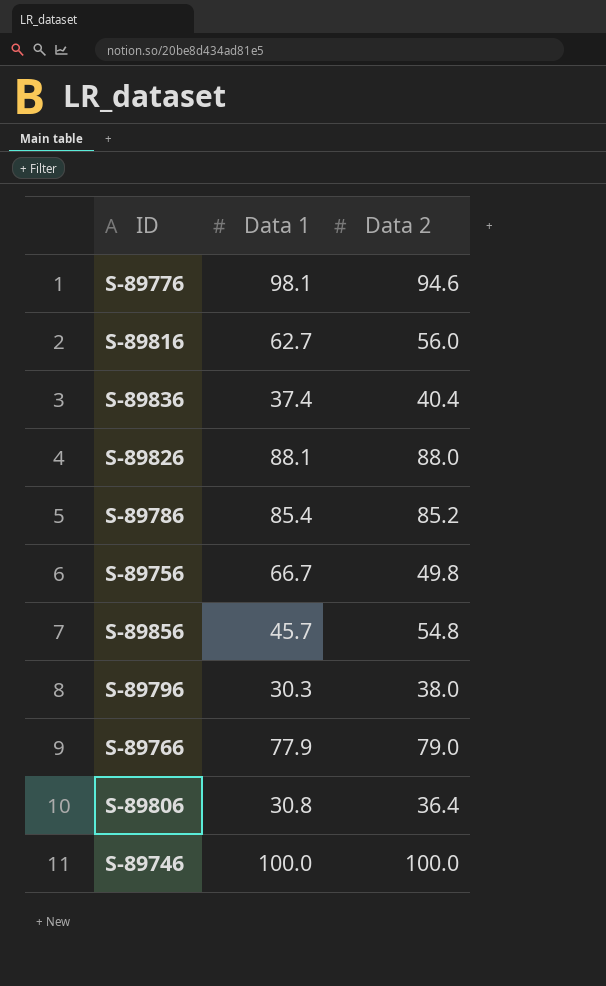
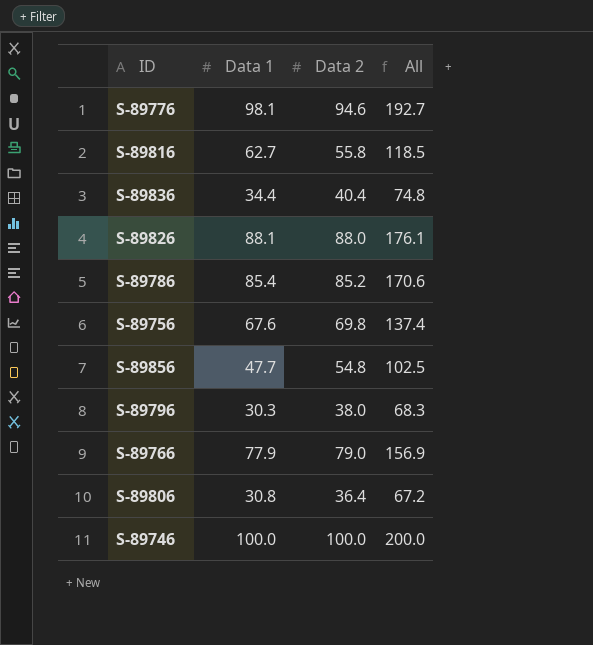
column All | formula: none -> [Data 1] + [Data 2]
S-89816 | Data 2: 56.0 -> 55.8
S-89836 | Data 1: 37.4 -> 34.4
S-89756 | Data 1: 66.7 -> 67.6
S-89756 | Data 2: 49.8 -> 69.8
S-89856 | Data 1: 45.7 -> 47.7

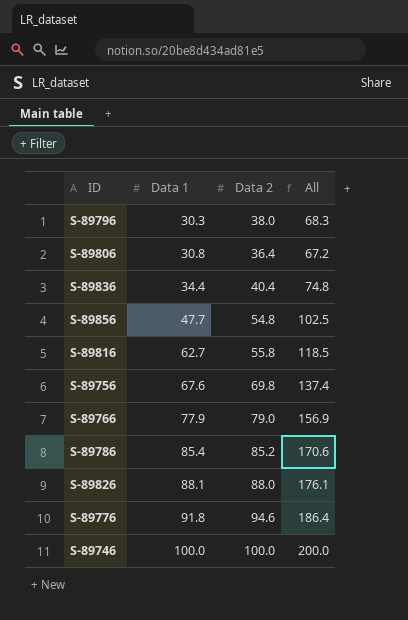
row order: none -> Data 1 ascending
S-89776 | Data 1: 98.1 -> 91.8
S-89776 | All: 192.7 -> 186.4

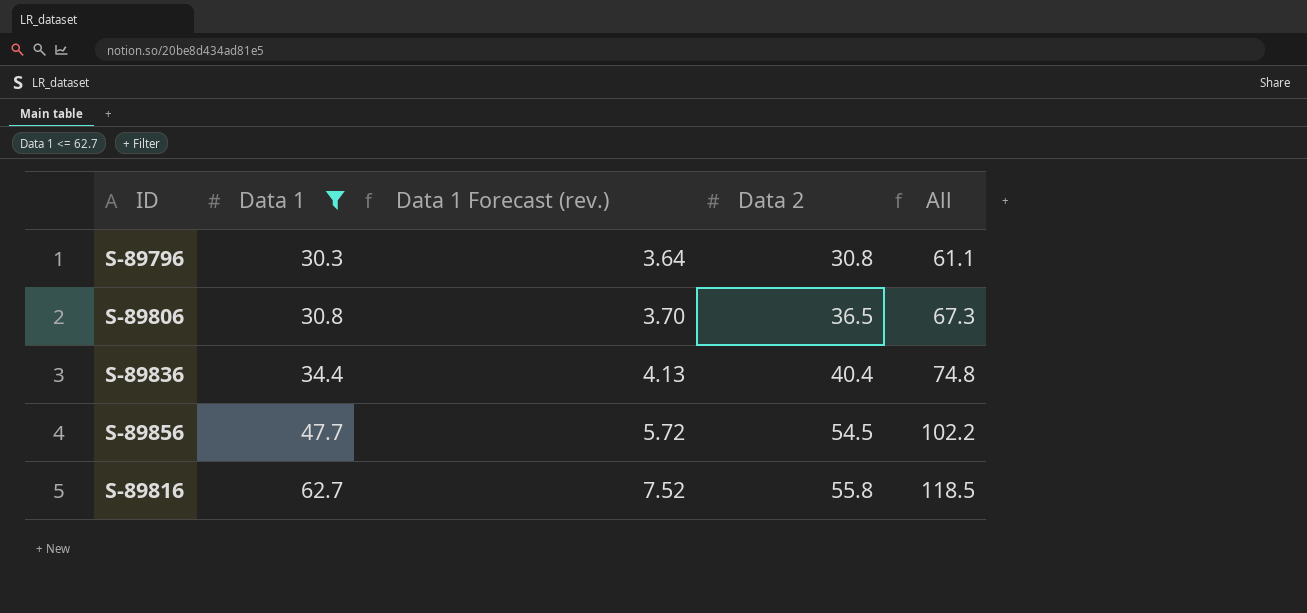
filter: none -> Data 1 <= 62.7
column Data 1 Forecast (rev.) | formula: none -> [Data 1] * 0.12
S-89796 | Data 2: 38.0 -> 30.8
S-89796 | All: 68.3 -> 61.1
S-89806 | Data 2: 36.4 -> 36.5
S-89806 | All: 67.2 -> 67.3
S-89856 | Data 2: 54.8 -> 54.5
S-89856 | All: 102.5 -> 102.2

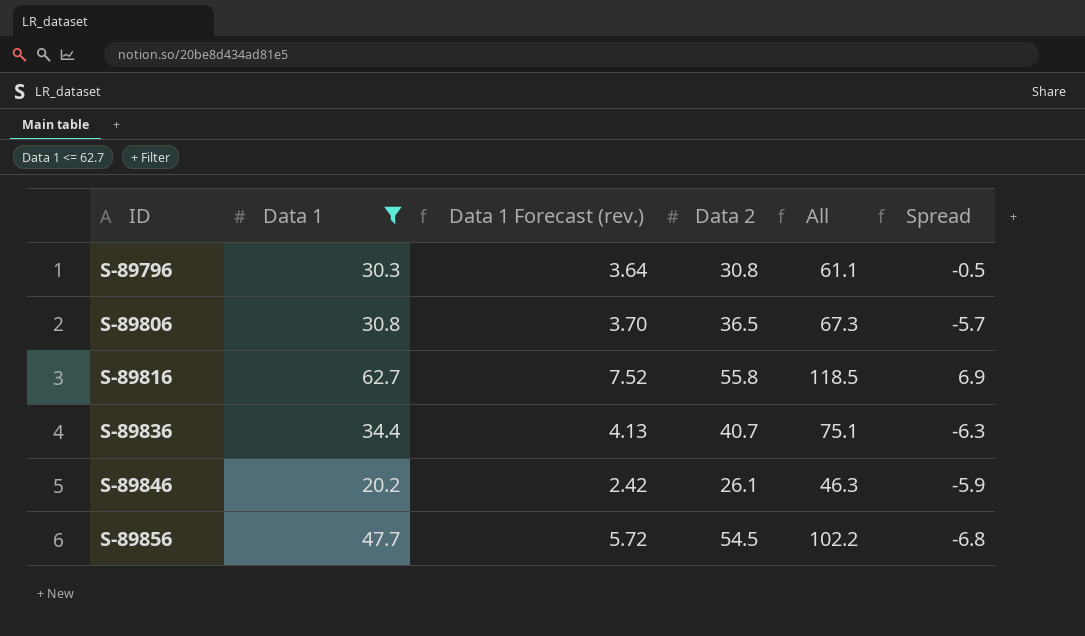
row order: Data 1 ascending -> ID ascending
column Spread | formula: none -> [Data 1] - [Data 2]
S-89836 | Data 2: 40.4 -> 40.7
S-89836 | All: 74.8 -> 75.1
row S-89846: none -> 20.2 | 2.42 | 26.1 | 46.3 | -5.9

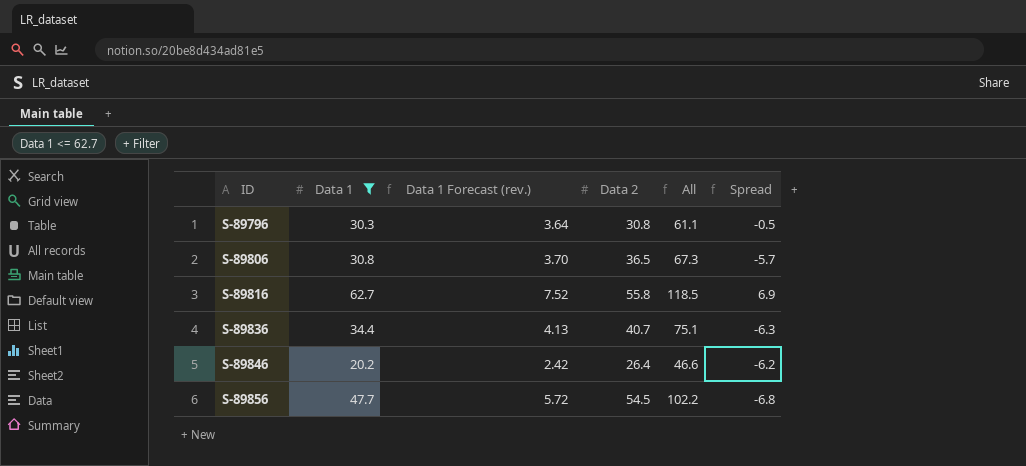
S-89846 | Data 2: 26.1 -> 26.4
S-89846 | All: 46.3 -> 46.6
S-89846 | Spread: -5.9 -> -6.2

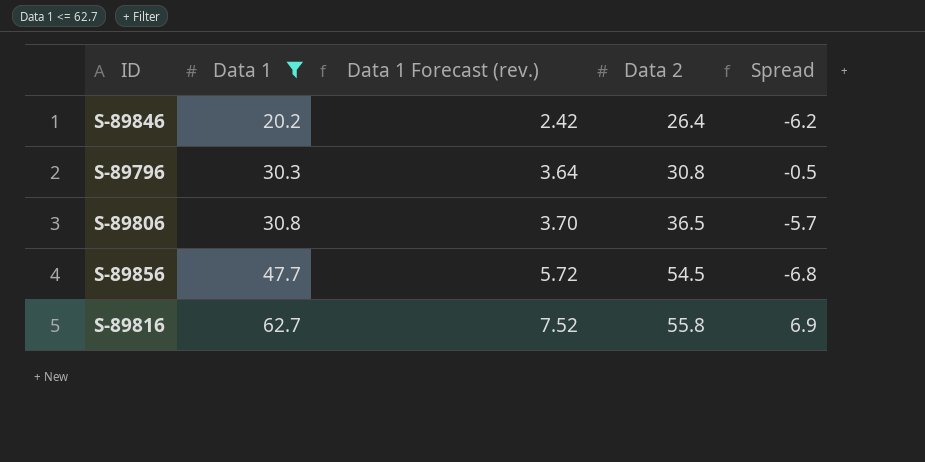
row order: ID ascending -> Data 1 ascending
column All | formula: [Data 1] + [Data 2] -> none
row S-89836: 34.4 | 4.13 | 40.7 | 75.1 | -6.3 -> none

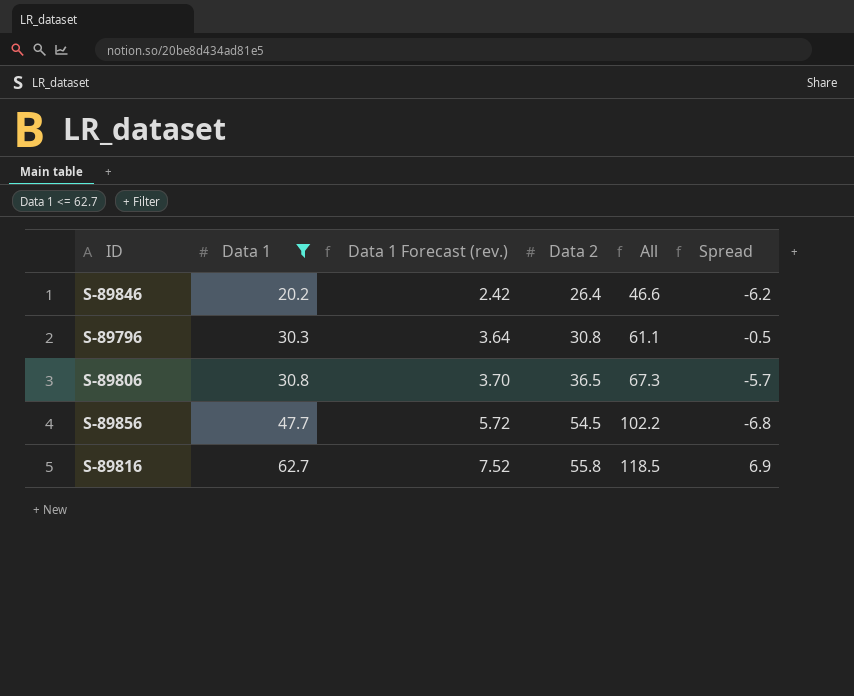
column All | formula: none -> [Data 1] + [Data 2]

